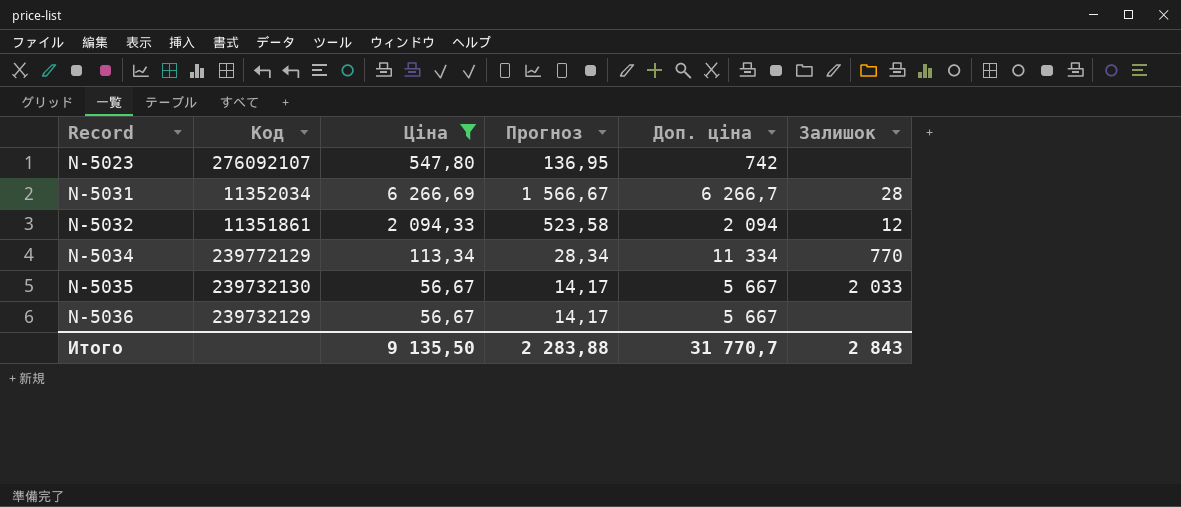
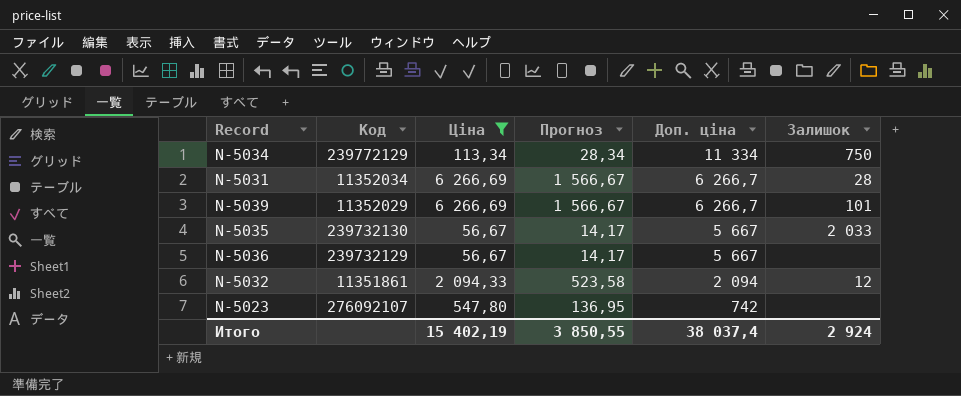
row order: Record ascending -> Доп. ціна descending
N-5034 | Залишок: 770 -> 750
row N-5039: none -> 11352029 | 6 266,69 | 1 566,67 | 6 266,7 | 101
Итого | Ціна: 9 135,50 -> 15 402,19
Итого | Прогноз: 2 283,88 -> 3 850,55
Итого | Доп. ціна: 31 770,7 -> 38 037,4
Итого | Залишок: 2 843 -> 2 924

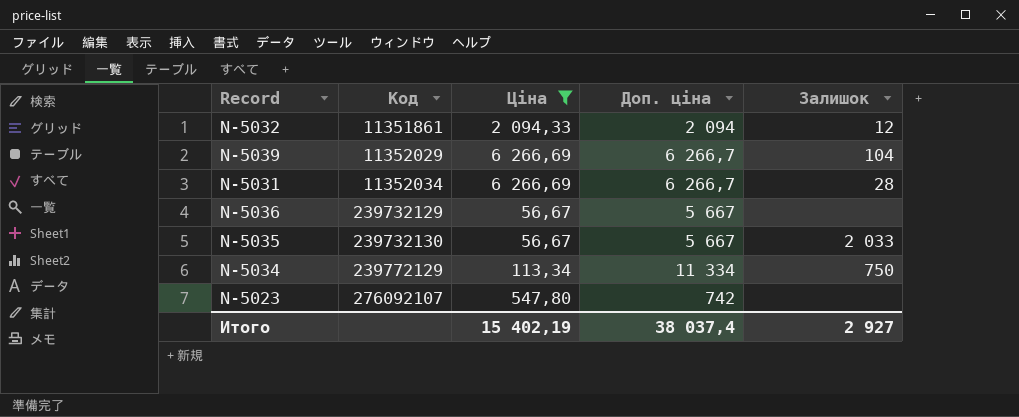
row order: Доп. ціна descending -> Код ascending
column Прогноз | formula: [Ціна] * 0,25 -> none
N-5039 | Залишок: 101 -> 104
Итого | Залишок: 2 924 -> 2 927

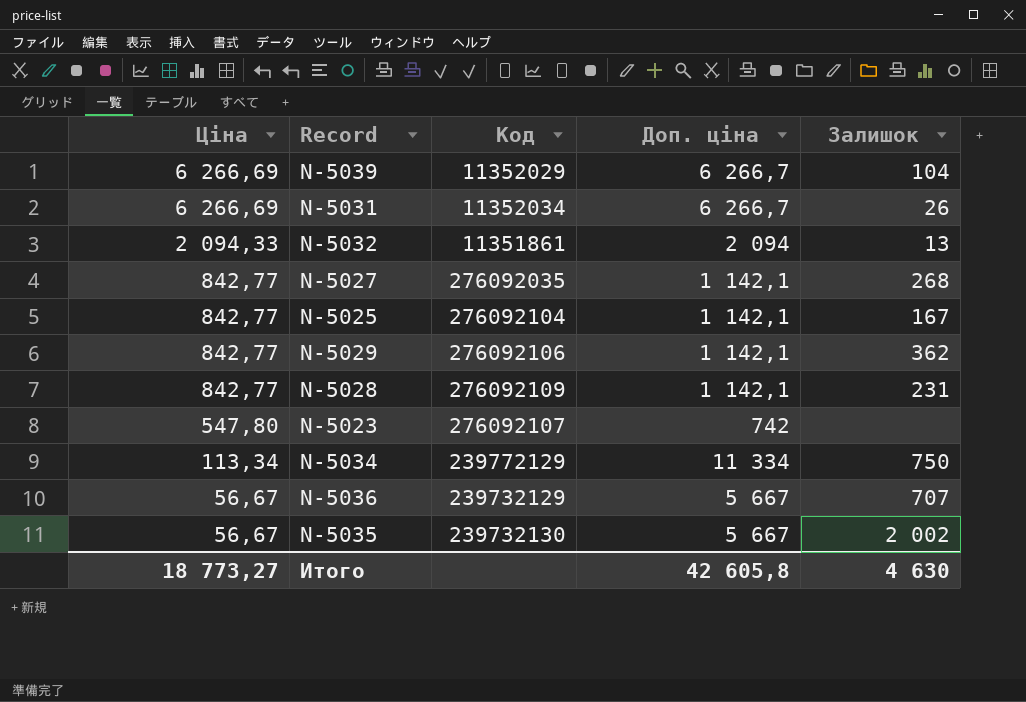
filter: Ціна != 842,77 -> none
row order: Код ascending -> Ціна descending
column Ціна | position: 3 -> 1
N-5031 | Залишок: 28 -> 26
N-5032 | Залишок: 12 -> 13
N-5036 | Залишок: none -> 707
N-5035 | Залишок: 2 033 -> 2 002
Итого | Ціна: 15 402,19 -> 18 773,27
Итого | Доп. ціна: 38 037,4 -> 42 605,8
Итого | Залишок: 2 927 -> 4 630

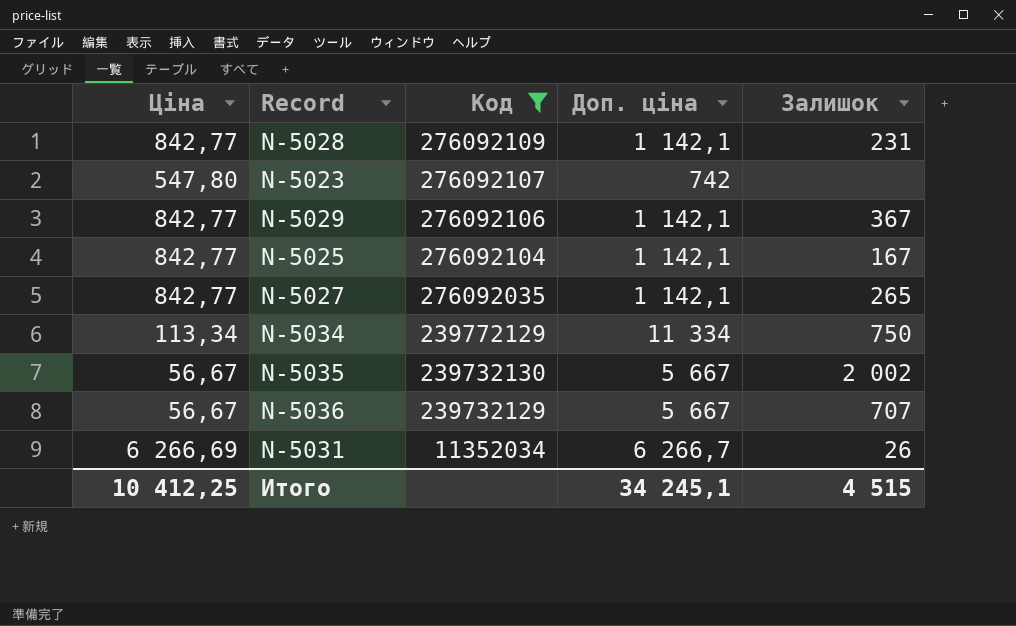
filter: none -> Код >= 11352034
row order: Ціна descending -> Код descending
N-5029 | Залишок: 362 -> 367
N-5027 | Залишок: 268 -> 265
Итого | Ціна: 18 773,27 -> 10 412,25
Итого | Доп. ціна: 42 605,8 -> 34 245,1
Итого | Залишок: 4 630 -> 4 515

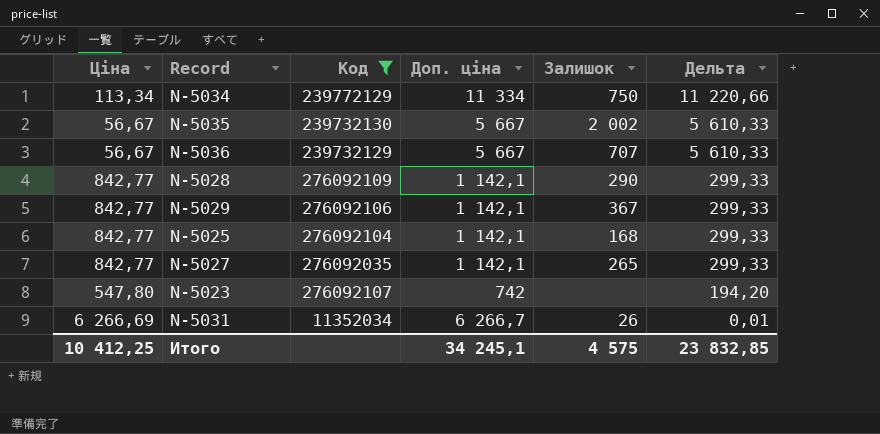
row order: Код descending -> Дельта descending
column Дельта | formula: none -> [Доп. ціна] - [Ціна]
N-5028 | Залишок: 231 -> 290
N-5025 | Залишок: 167 -> 168
Итого | Залишок: 4 515 -> 4 575

